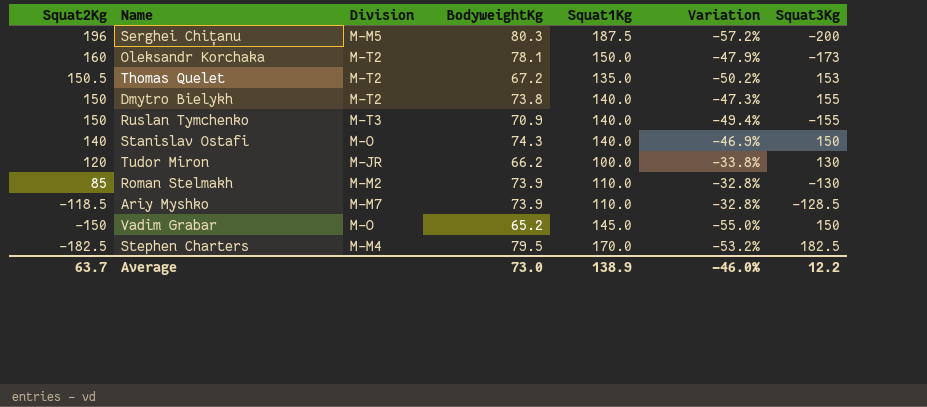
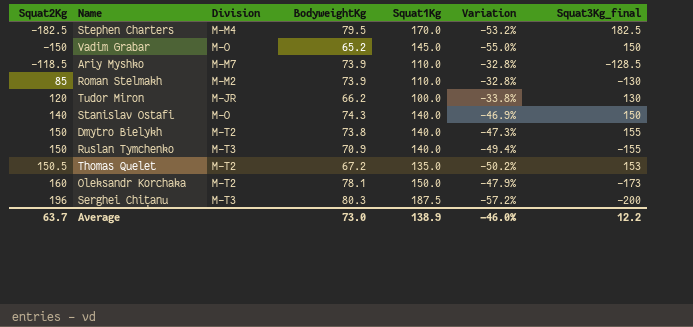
row order: Squat2Kg descending -> Squat2Kg ascending
column name: Squat3Kg -> Squat3Kg_final
Serghei Chițanu | Division: M-M5 -> M-T3

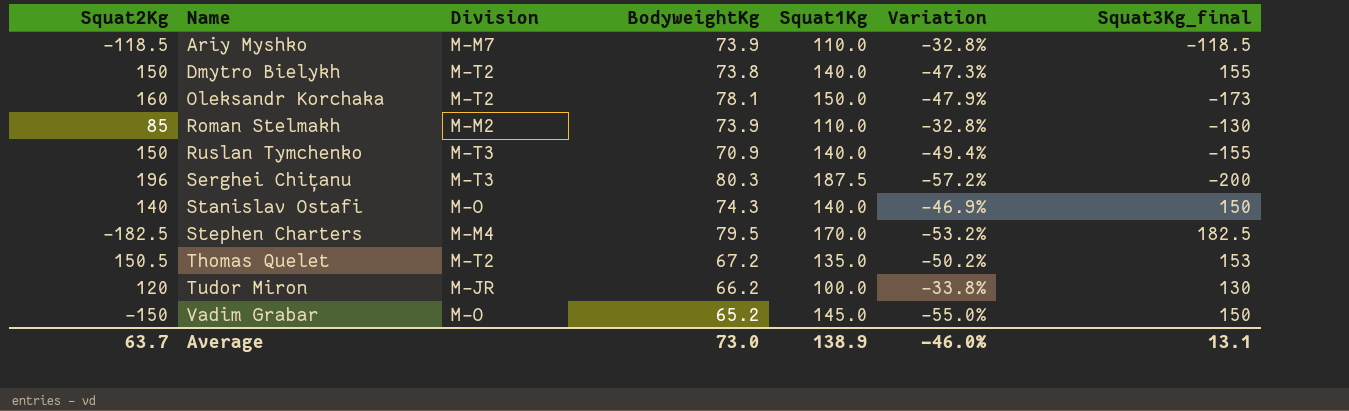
row order: Squat2Kg ascending -> Name ascending
Ariy Myshko | Squat3Kg_final: -128.5 -> -118.5
Average | Squat3Kg_final: 12.2 -> 13.1

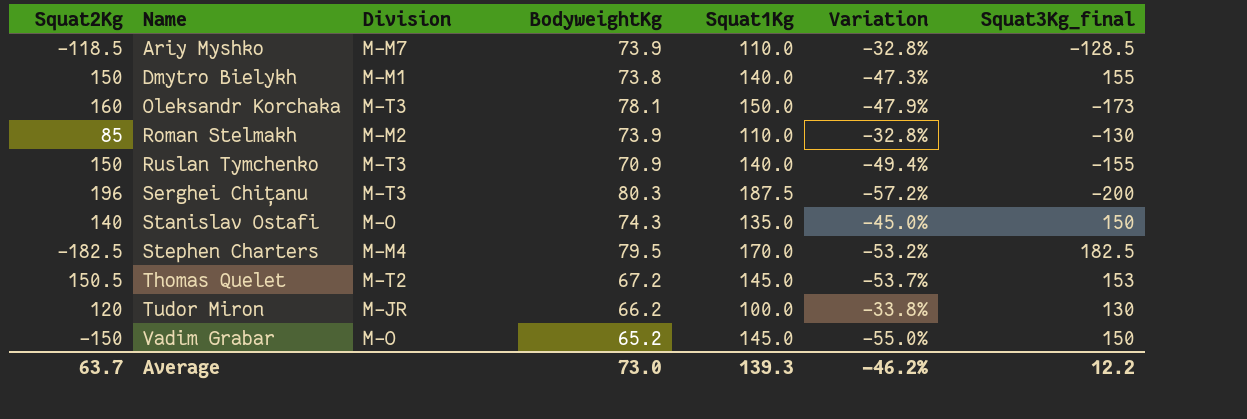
Ariy Myshko | Squat3Kg_final: -118.5 -> -128.5
Dmytro Bielykh | Division: M-T2 -> M-M1
Oleksandr Korchaka | Division: M-T2 -> M-T3
Stanislav Ostafi | Squat1Kg: 140.0 -> 135.0
Stanislav Ostafi | Variation: -46.9% -> -45.0%
Thomas Quelet | Squat1Kg: 135.0 -> 145.0
Thomas Quelet | Variation: -50.2% -> -53.7%
Average | Squat1Kg: 138.9 -> 139.3
Average | Variation: -46.0% -> -46.2%
Average | Squat3Kg_final: 13.1 -> 12.2

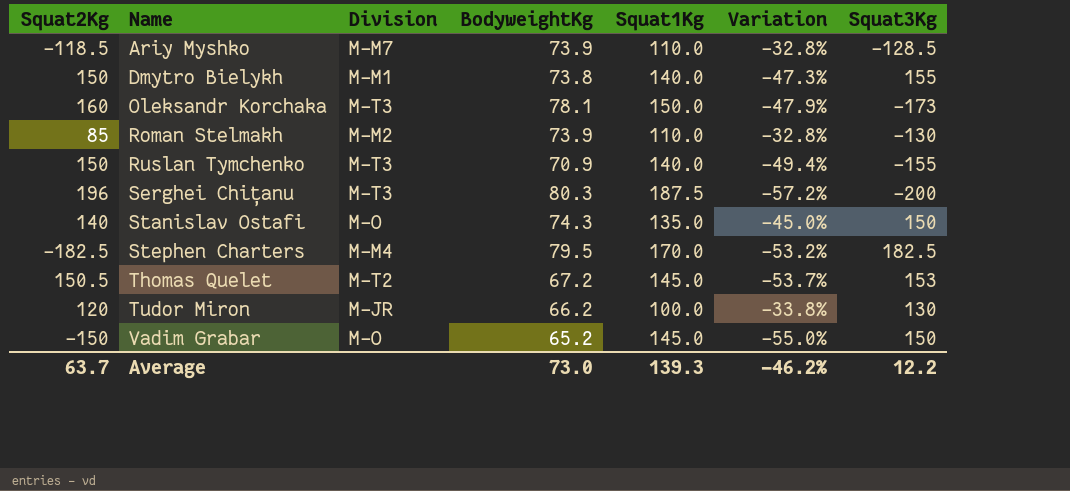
column name: Squat3Kg_final -> Squat3Kg

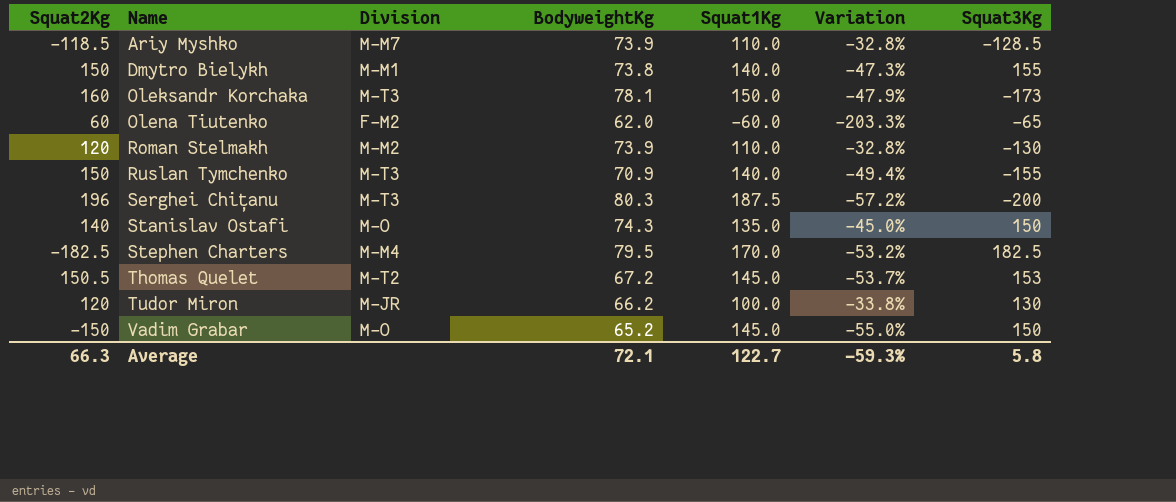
row Olena Tiutenko: none -> 60 | F-M2 | 62.0 | -60.0 | -203.3% | -65
Roman Stelmakh | Squat2Kg: 85 -> 120
Average | Squat2Kg: 63.7 -> 66.3
Average | BodyweightKg: 73.0 -> 72.1
Average | Squat1Kg: 139.3 -> 122.7
Average | Variation: -46.2% -> -59.3%
Average | Squat3Kg: 12.2 -> 5.8

